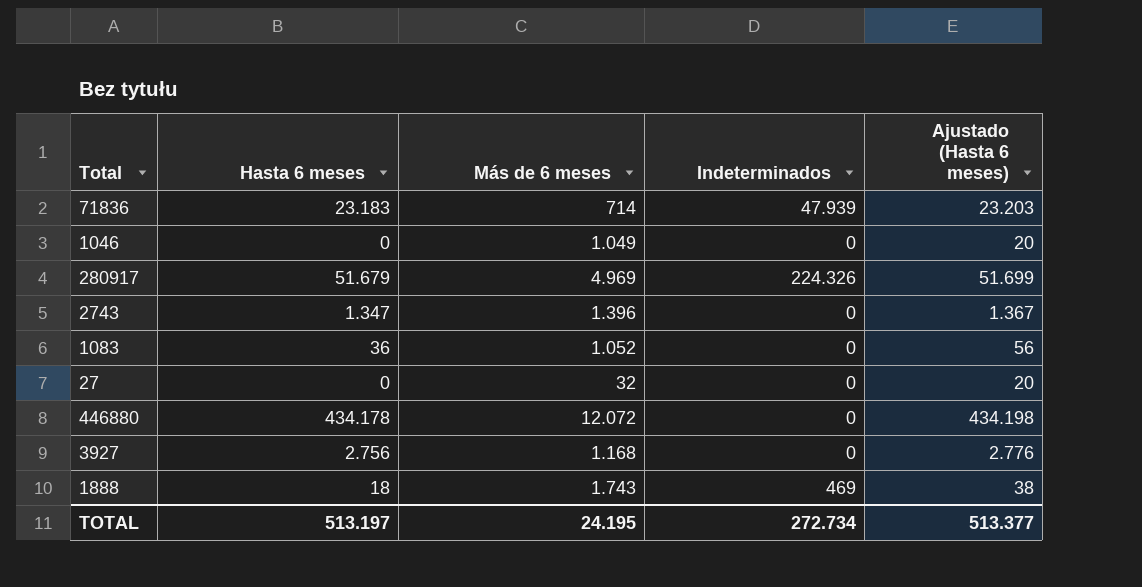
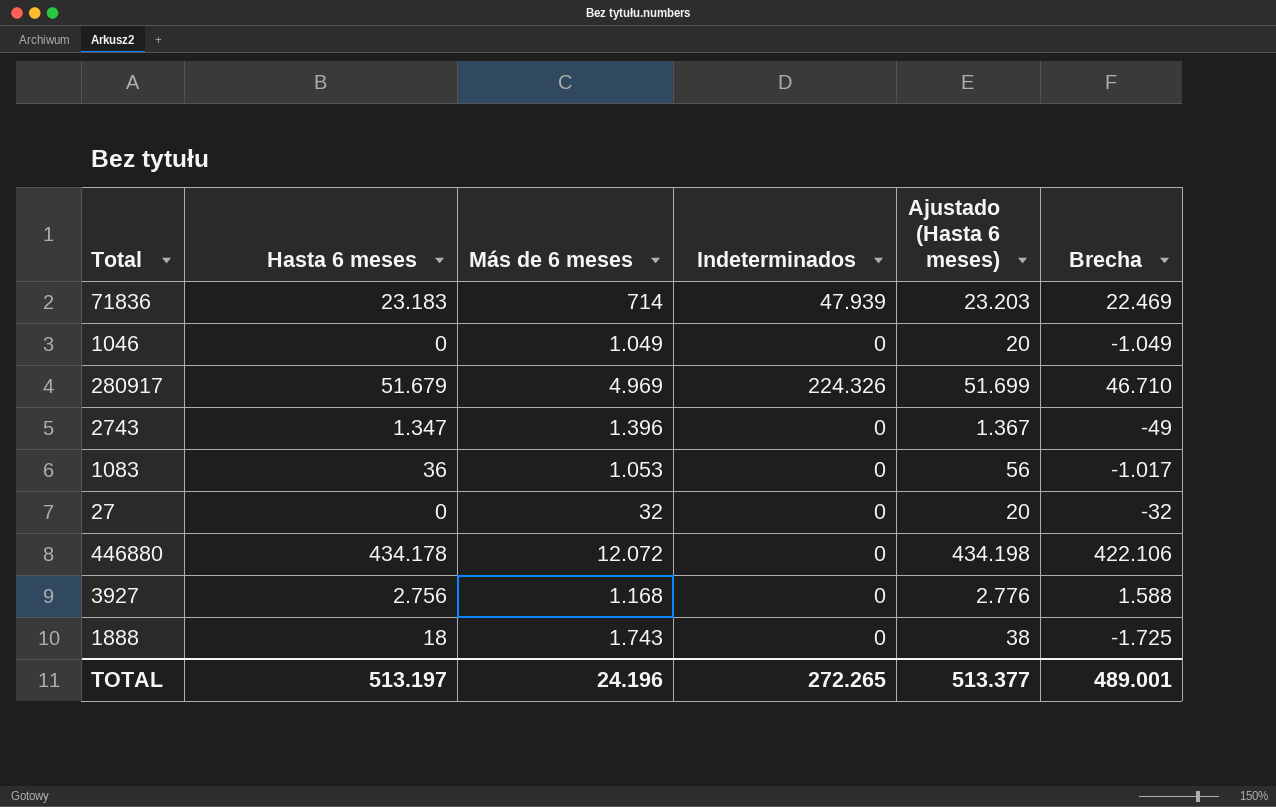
column Brecha | formula: none -> [Hasta 6 meses] - [Más de 6 meses]
1083 | Más de 6 meses: 1.052 -> 1.053
1888 | Indeterminados: 469 -> 0
TOTAL | Más de 6 meses: 24.195 -> 24.196
TOTAL | Indeterminados: 272.734 -> 272.265

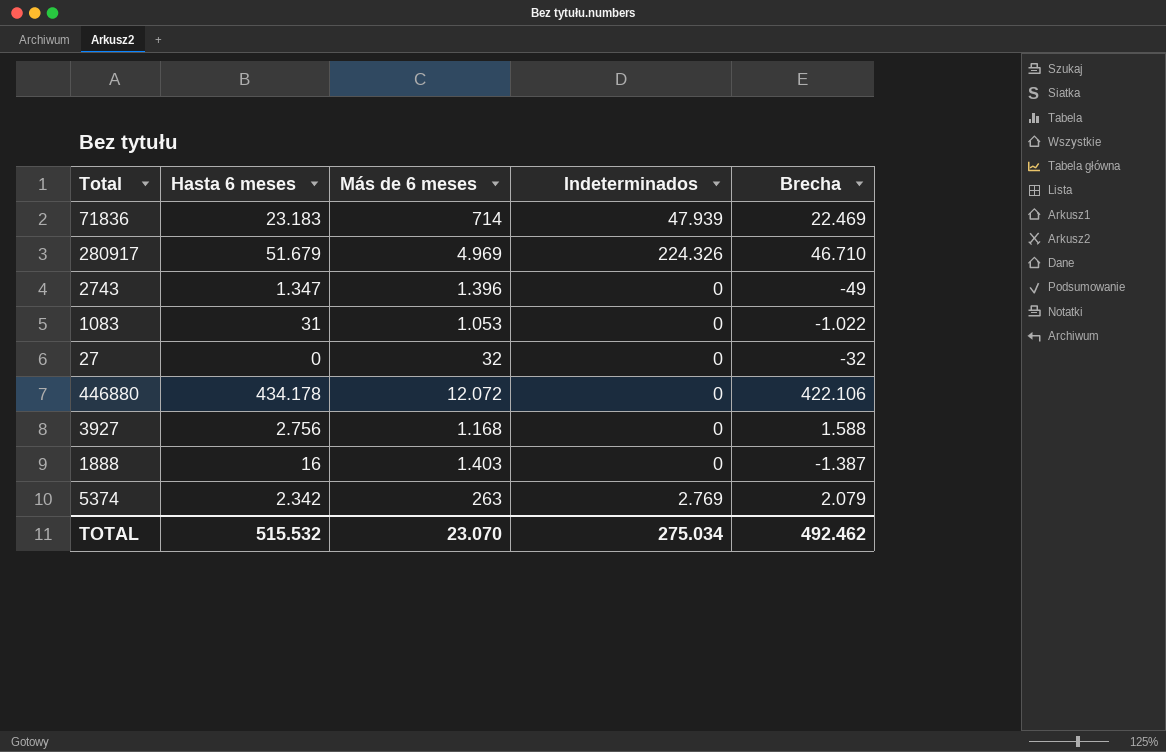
column Ajustado (Hasta 6 meses) | formula: [Hasta 6 meses] + 20 -> none
row 1046: 0 | 1.049 | 0 | 20 | -1.049 -> none
1083 | Hasta 6 meses: 36 -> 31
1083 | Brecha: -1.017 -> -1.022
1888 | Hasta 6 meses: 18 -> 16
1888 | Más de 6 meses: 1.743 -> 1.403
1888 | Brecha: -1.725 -> -1.387
row 5374: none -> 2.342 | 263 | 2.769 | 2.079
TOTAL | Hasta 6 meses: 513.197 -> 515.532
TOTAL | Más de 6 meses: 24.196 -> 23.070
TOTAL | Indeterminados: 272.265 -> 275.034
TOTAL | Brecha: 489.001 -> 492.462

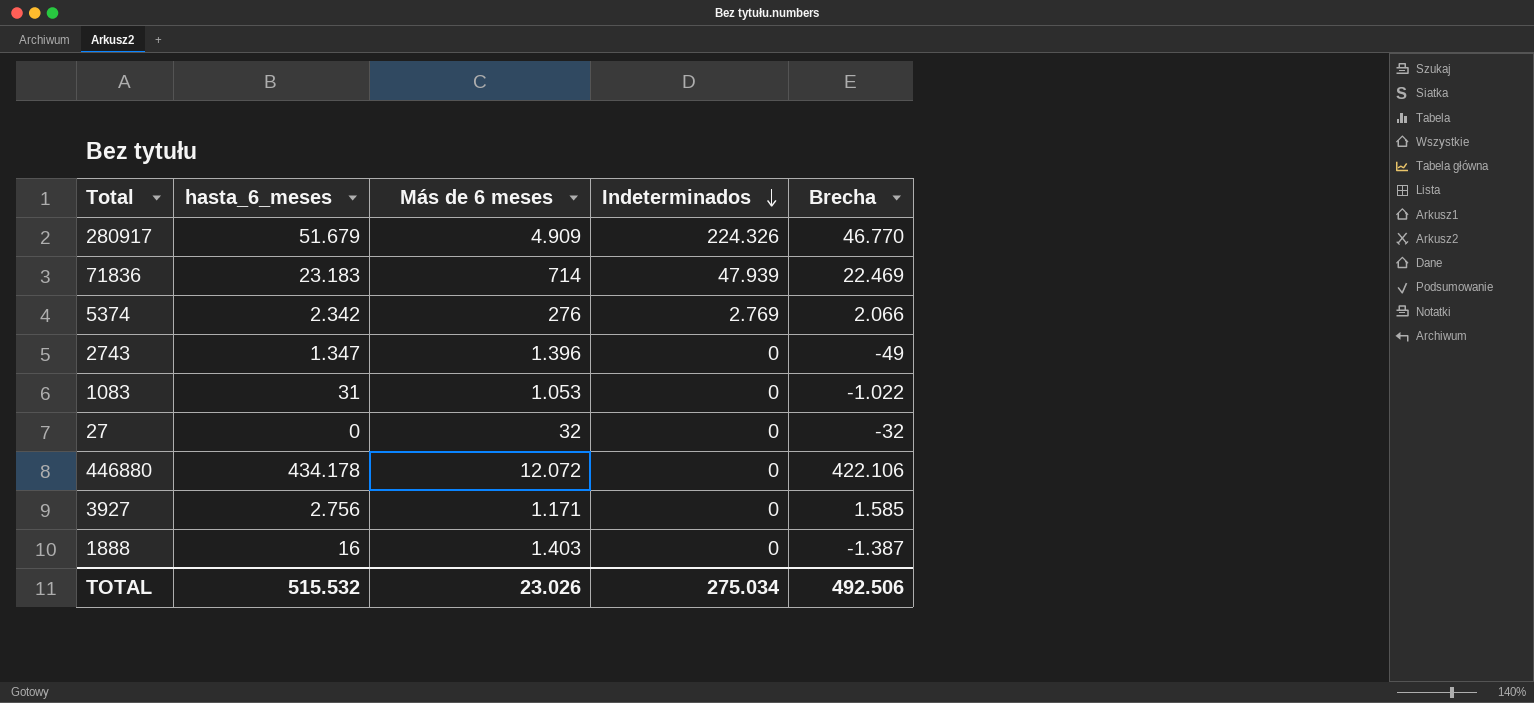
row order: none -> Indeterminados descending
column name: Hasta 6 meses -> hasta_6_meses
280917 | Más de 6 meses: 4.969 -> 4.909
280917 | Brecha: 46.710 -> 46.770
5374 | Más de 6 meses: 263 -> 276
5374 | Brecha: 2.079 -> 2.066
3927 | Más de 6 meses: 1.168 -> 1.171
3927 | Brecha: 1.588 -> 1.585
TOTAL | Más de 6 meses: 23.070 -> 23.026
TOTAL | Brecha: 492.462 -> 492.506

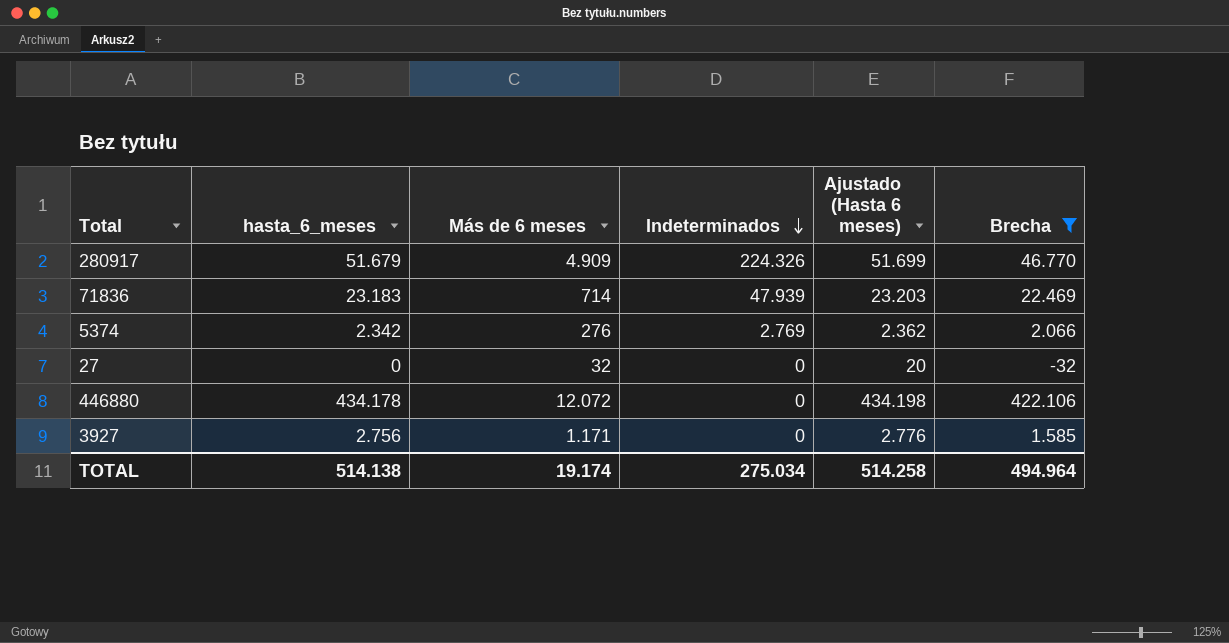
filter: none -> Brecha >= -32
column Ajustado (Hasta 6 meses) | formula: none -> [hasta_6_meses] + 20
TOTAL | hasta_6_meses: 515.532 -> 514.138
TOTAL | Más de 6 meses: 23.026 -> 19.174
TOTAL | Brecha: 492.506 -> 494.964

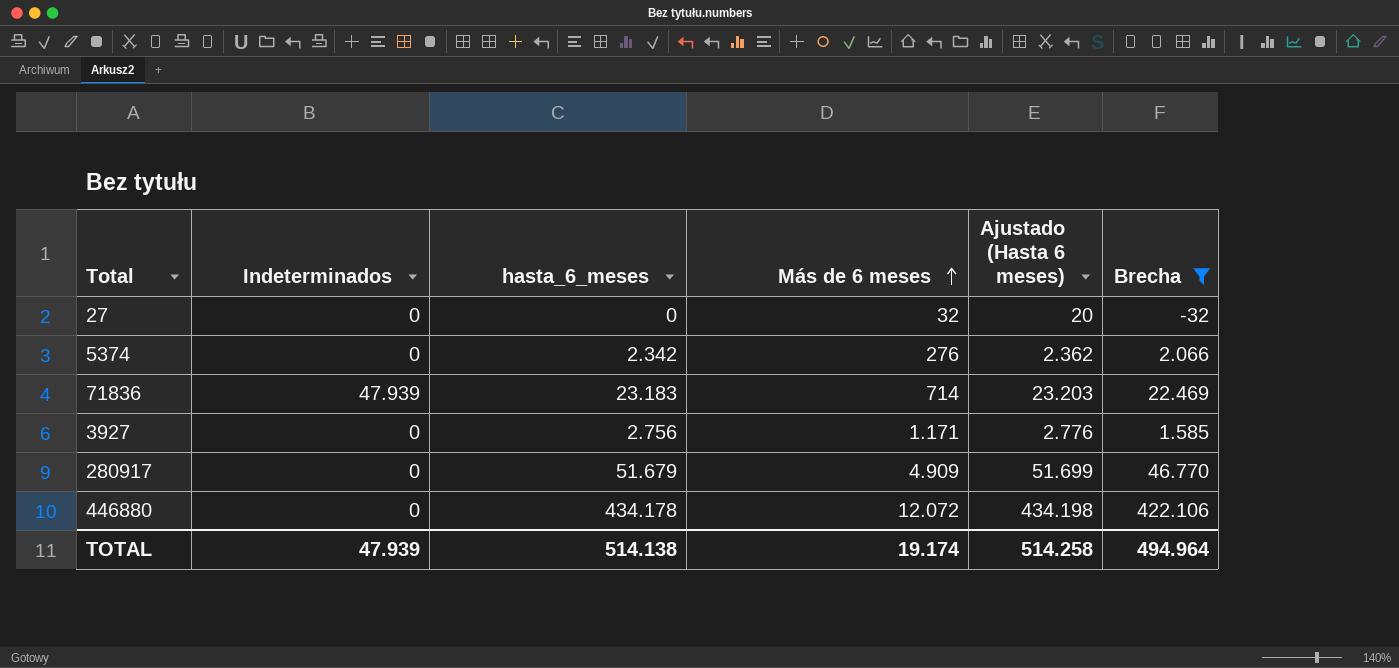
row order: Indeterminados descending -> Más de 6 meses ascending
column Indeterminados | position: 4 -> 2
5374 | Indeterminados: 2.769 -> 0
280917 | Indeterminados: 224.326 -> 0
TOTAL | Indeterminados: 275.034 -> 47.939

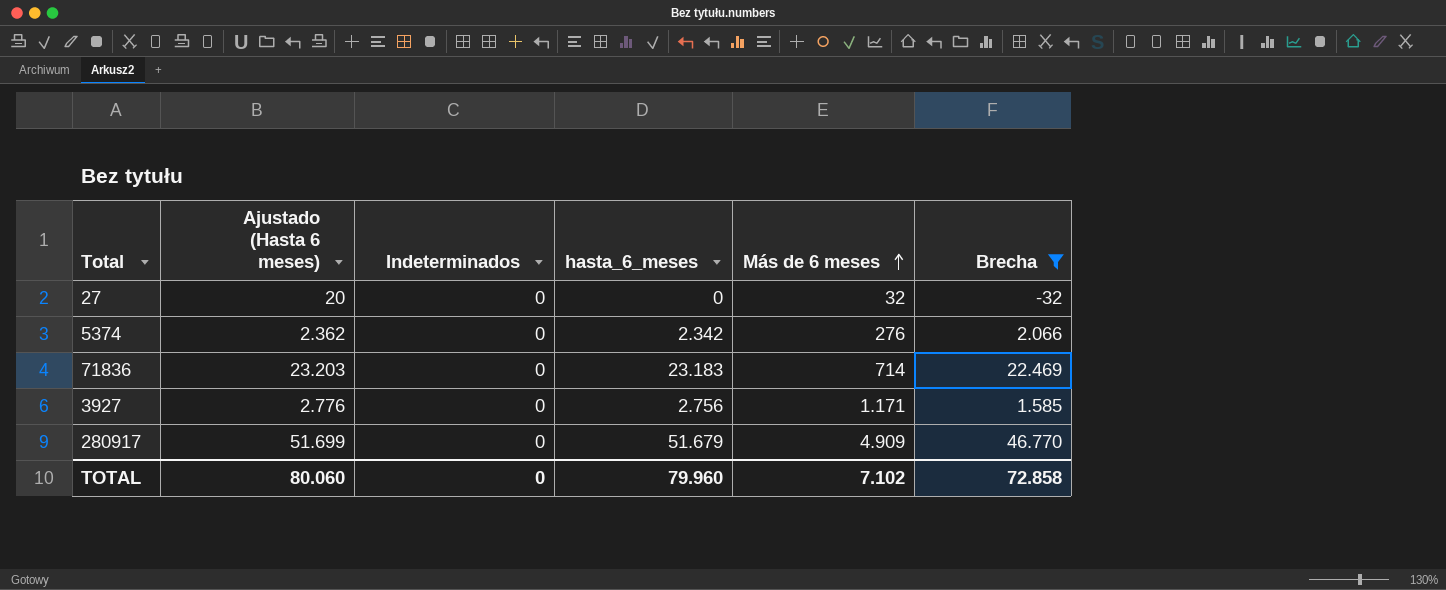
column Ajustado (Hasta 6 meses) | position: 5 -> 2
row 446880: 0 | 434.178 | 12.072 | 434.198 | 422.106 -> none
71836 | Indeterminados: 47.939 -> 0
TOTAL | Ajustado (Hasta 6 meses): 514.258 -> 80.060
TOTAL | Indeterminados: 47.939 -> 0
TOTAL | hasta_6_meses: 514.138 -> 79.960
TOTAL | Más de 6 meses: 19.174 -> 7.102
TOTAL | Brecha: 494.964 -> 72.858

